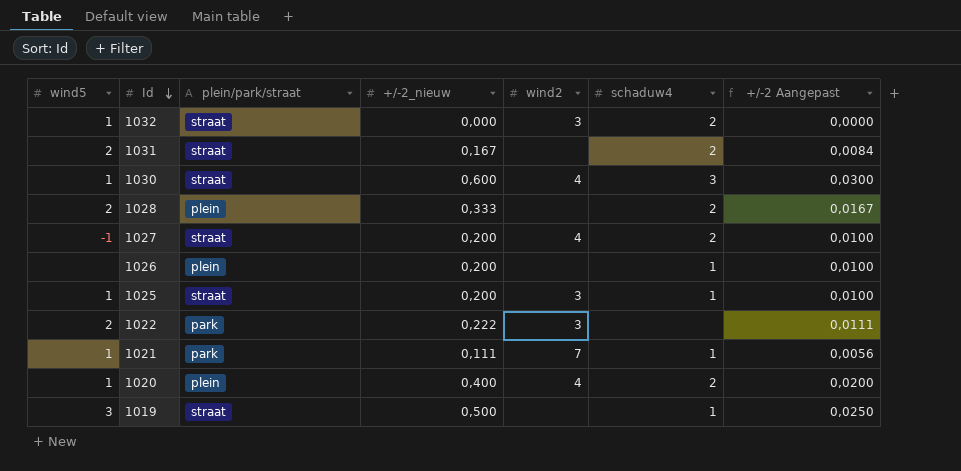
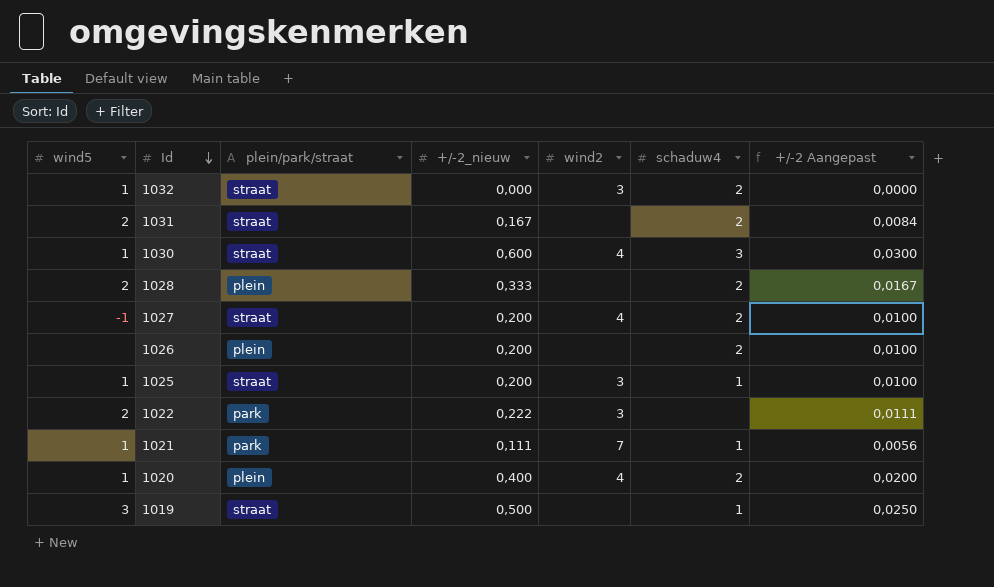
1026 | schaduw4: 1 -> 2

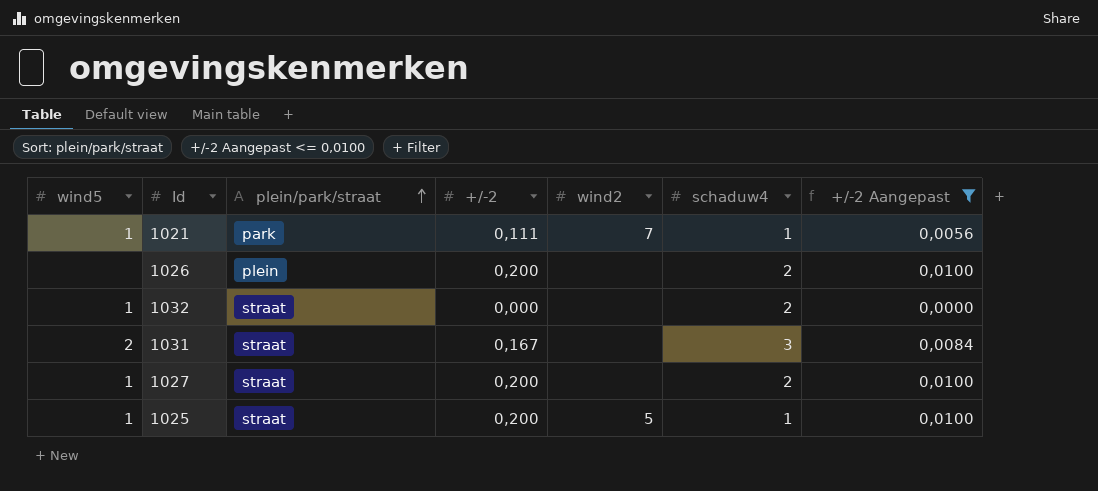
filter: none -> +/-2 Aangepast <= 0,0100
row order: Id descending -> plein/park/straat ascending
column name: +/-2_nieuw -> +/-2
1032 | wind2: 3 -> none
1031 | schaduw4: 2 -> 3
1027 | wind5: -1 -> 1
1027 | wind2: 4 -> none
1025 | wind2: 3 -> 5

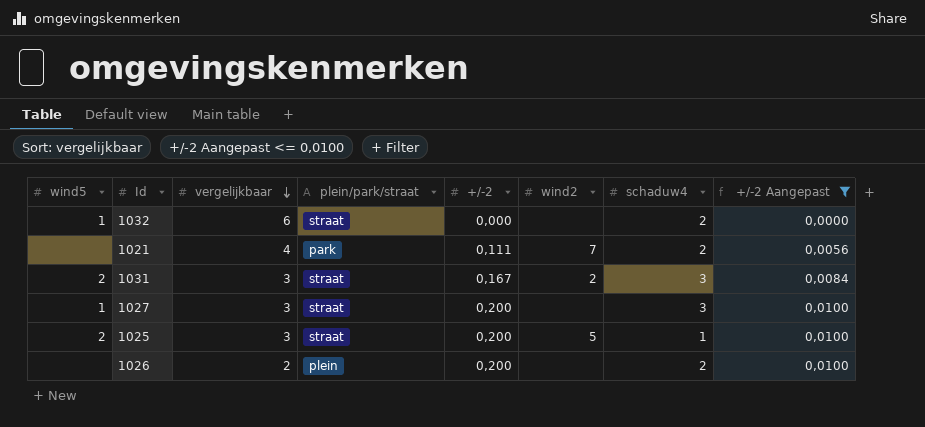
row order: plein/park/straat ascending -> vergelijkbaar descending
column vergelijkbaar | position: none -> 3
1021 | wind5: 1 -> none
1021 | schaduw4: 1 -> 2
1031 | wind2: none -> 2
1027 | schaduw4: 2 -> 3
1025 | wind5: 1 -> 2

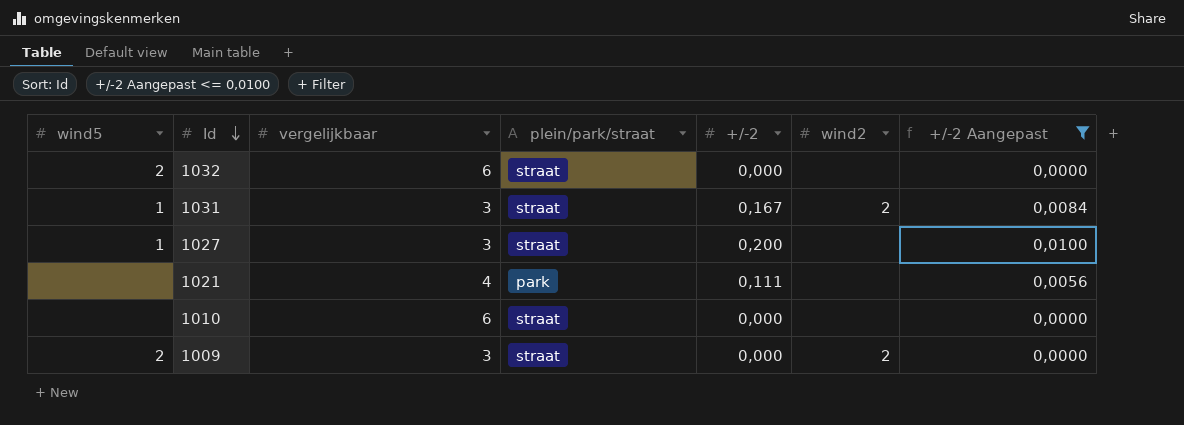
row order: vergelijkbaar descending -> Id descending
column schaduw4 | position: 7 -> none
row 1025: 2 | 3 | straat | 0,200 | 5 | 1 | 0,0100 -> none
row 1026: none | 2 | plein | 0,200 | none | 2 | 0,0100 -> none
1032 | wind5: 1 -> 2
1031 | wind5: 2 -> 1
1021 | wind2: 7 -> none
row 1010: none -> none | 6 | straat | 0,000 | none | 0,0000
row 1009: none -> 2 | 3 | straat | 0,000 | 2 | 0,0000

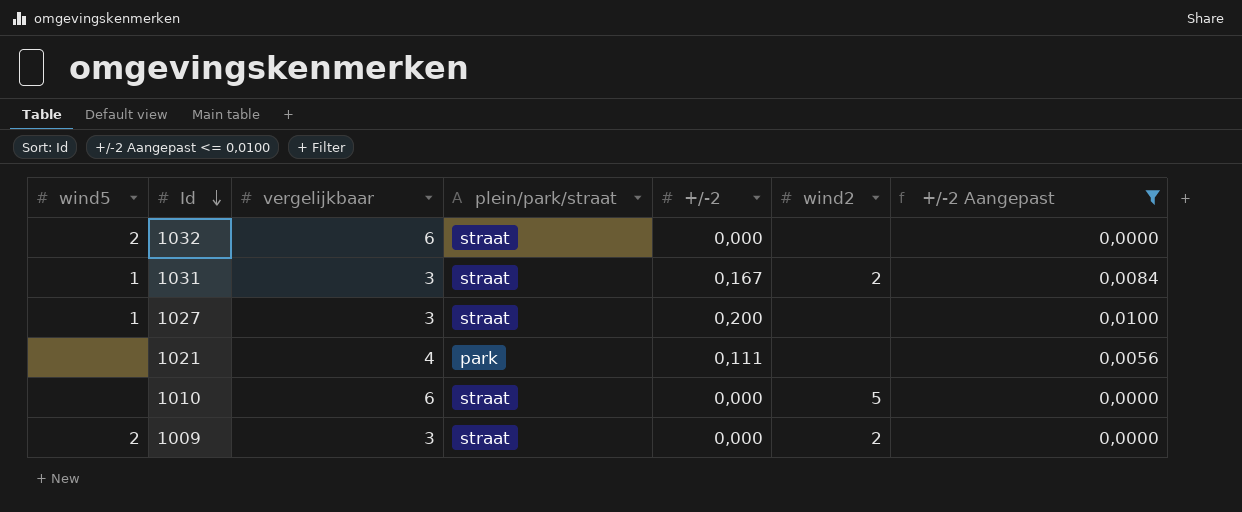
1010 | wind2: none -> 5

